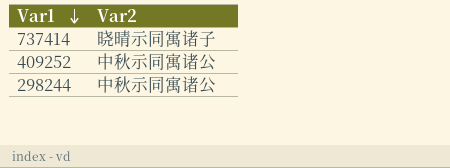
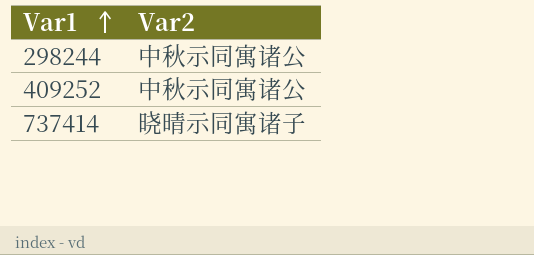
row order: Var1 descending -> Var1 ascending

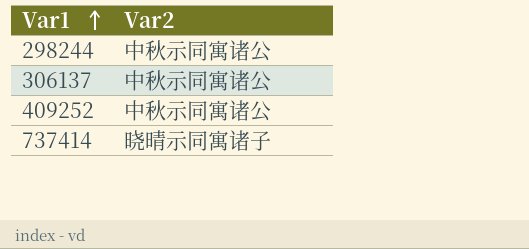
row 306137: none -> 中秋示同寓诸公

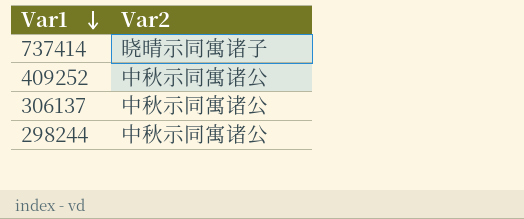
row order: Var1 ascending -> Var1 descending

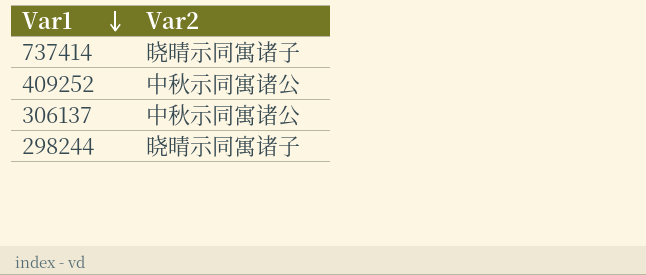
298244 | Var2: 中秋示同寓诸公 -> 晓晴示同寓诸子

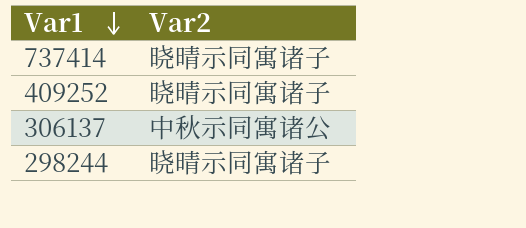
409252 | Var2: 中秋示同寓诸公 -> 晓晴示同寓诸子

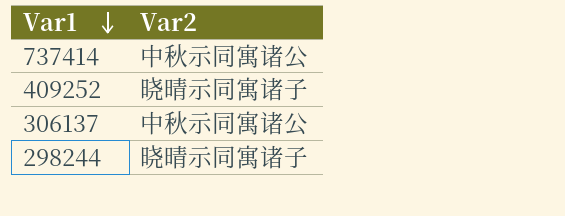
737414 | Var2: 晓晴示同寓诸子 -> 中秋示同寓诸公

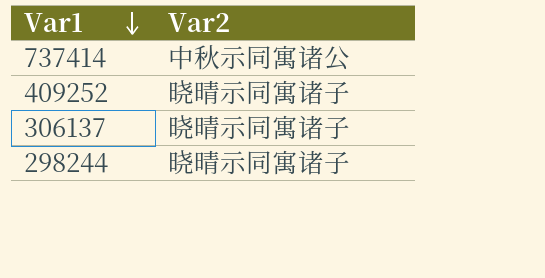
306137 | Var2: 中秋示同寓诸公 -> 晓晴示同寓诸子

